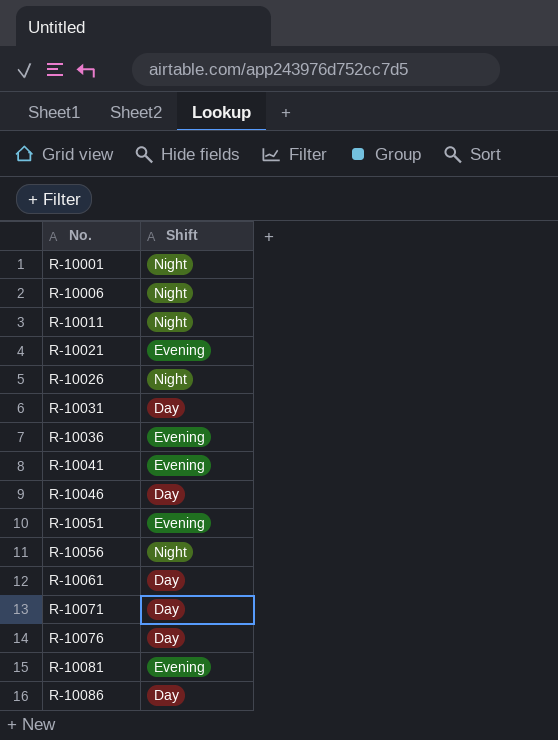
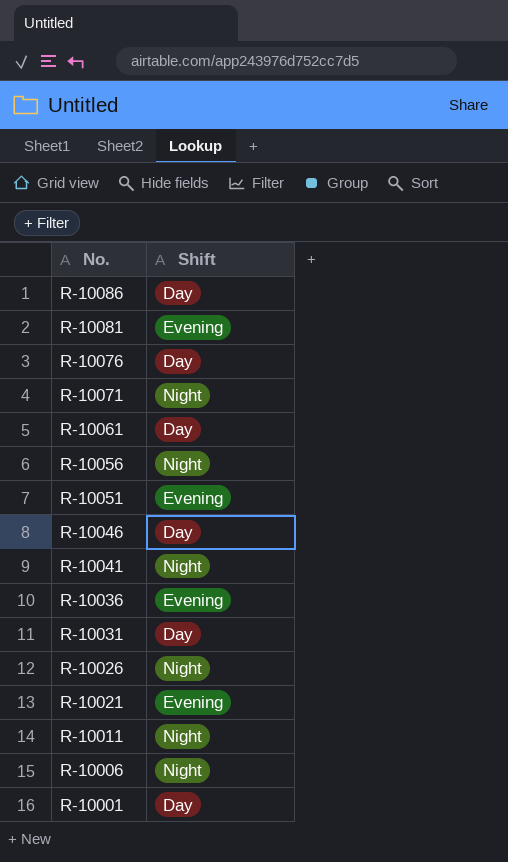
row order: No. ascending -> No. descending
R-10071 | Shift: Day -> Night
R-10041 | Shift: Evening -> Night
R-10001 | Shift: Night -> Day

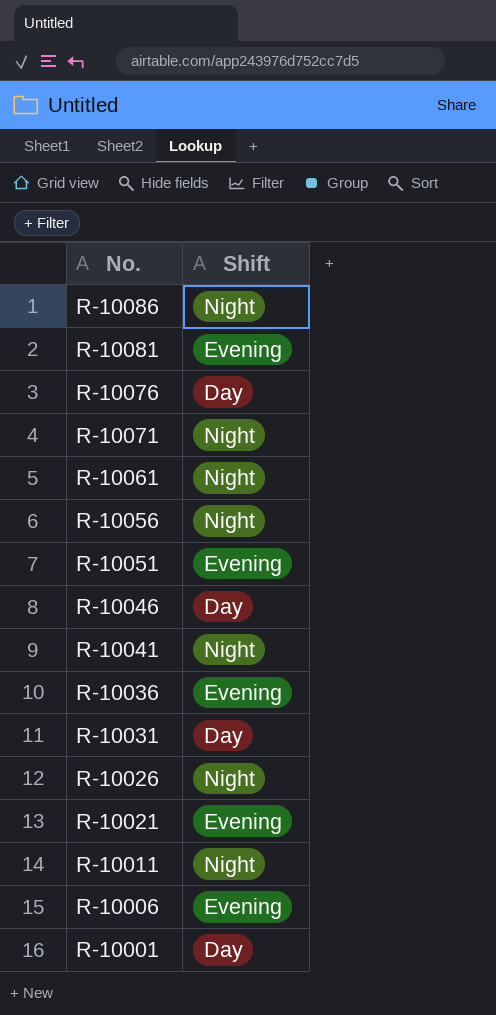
R-10086 | Shift: Day -> Night
R-10061 | Shift: Day -> Night
R-10006 | Shift: Night -> Evening

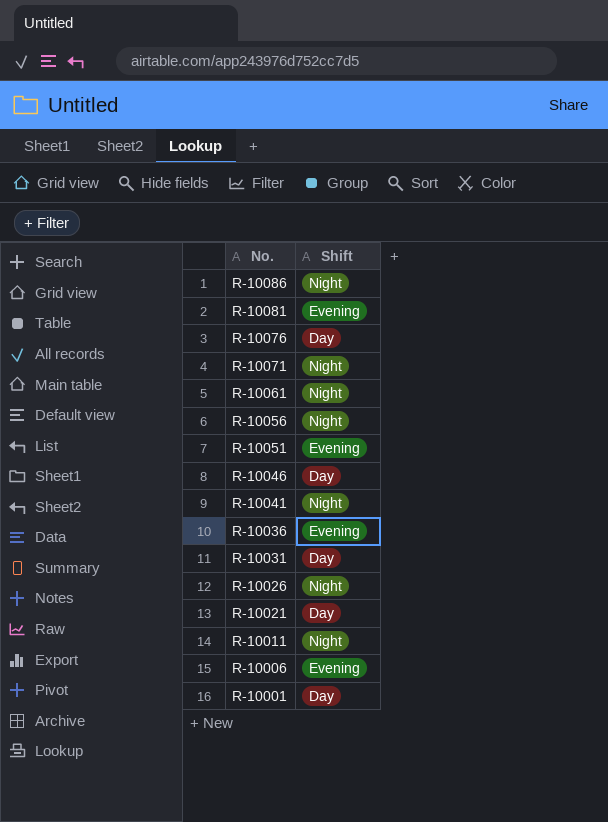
R-10021 | Shift: Evening -> Day

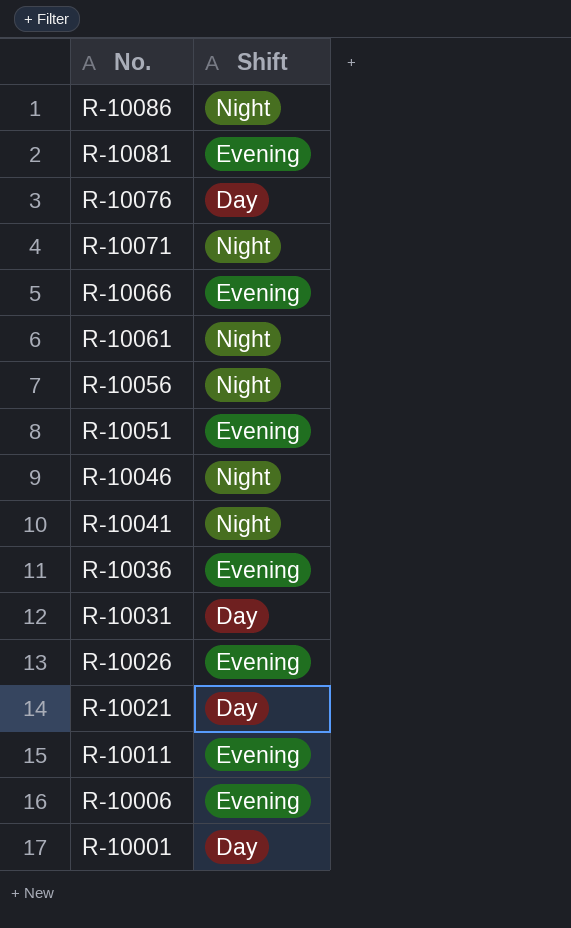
row R-10066: none -> Evening
R-10046 | Shift: Day -> Night
R-10026 | Shift: Night -> Evening
R-10011 | Shift: Night -> Evening

